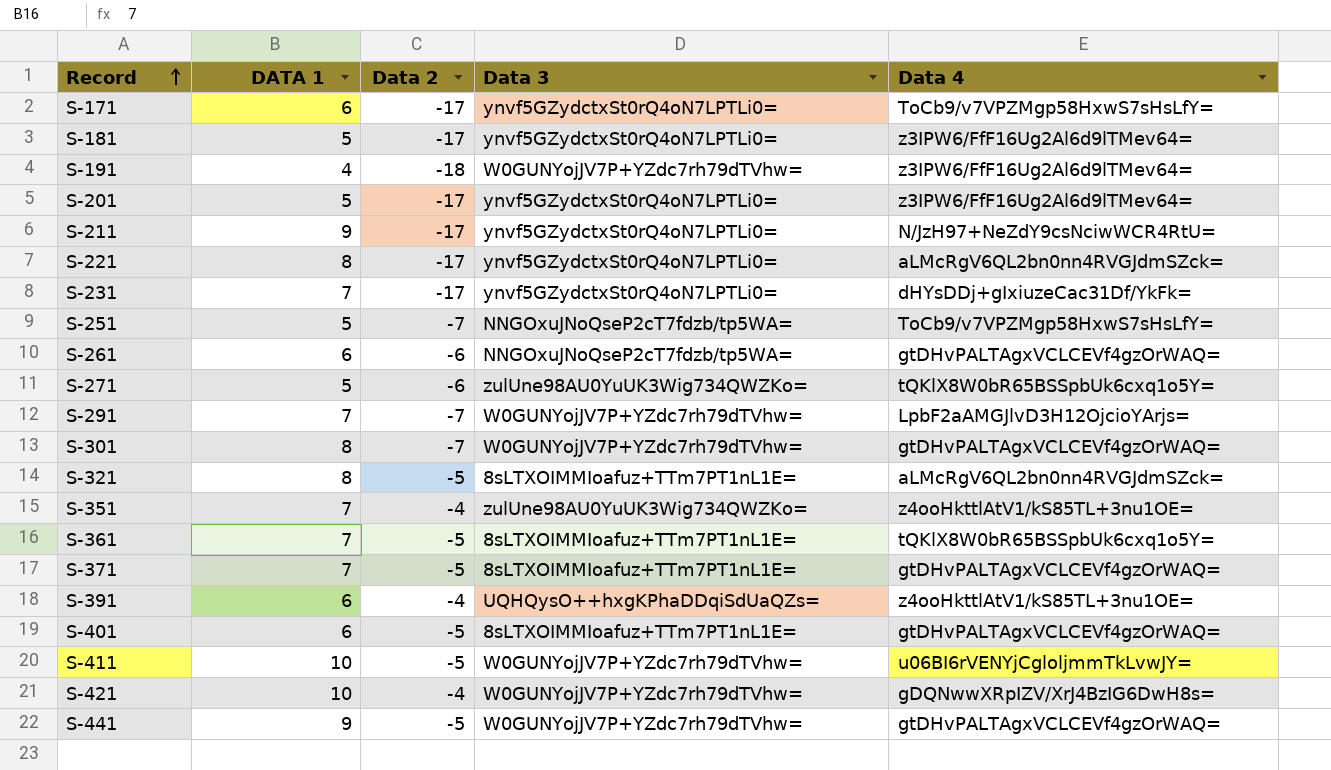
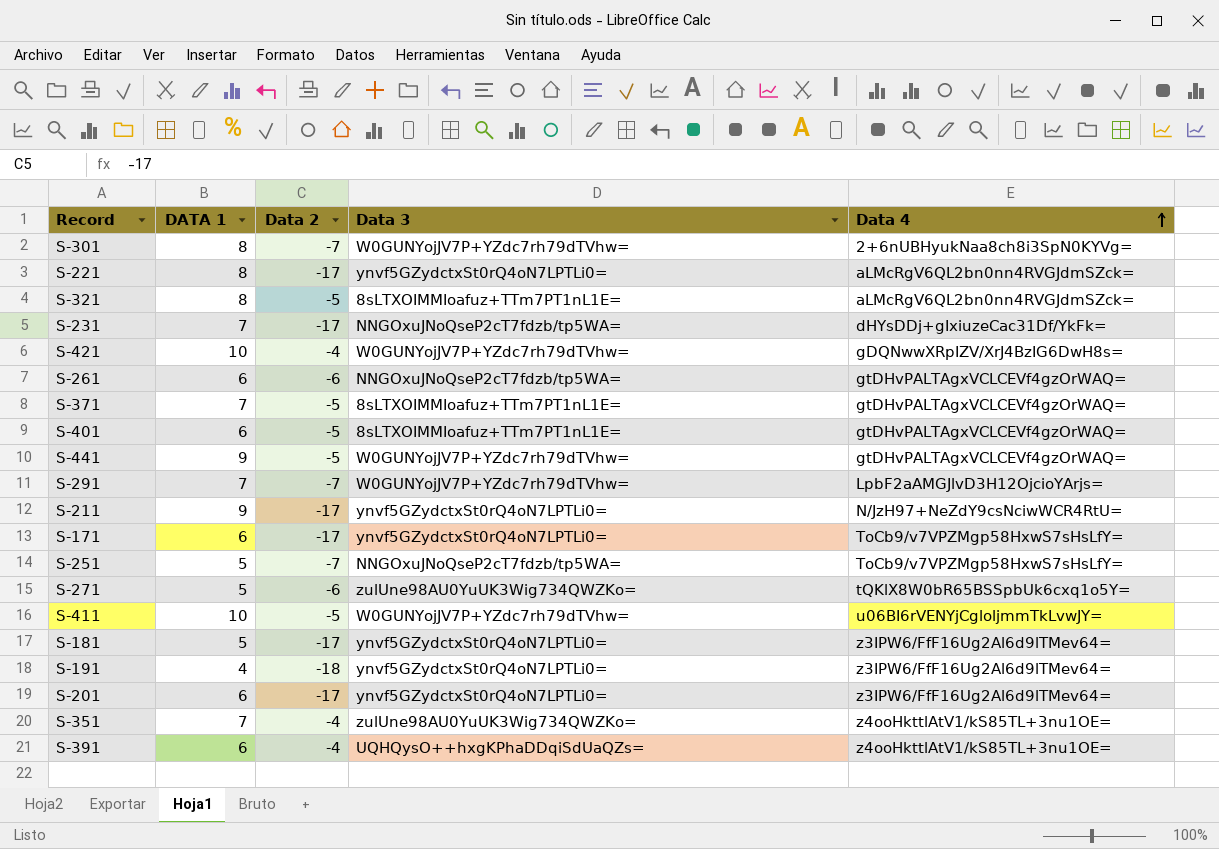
row order: Record ascending -> Data 4 ascending
row S-361: 7 | -5 | 8sLTXOIMMIoafuz+TTm7PT1nL1E= | tQKlX8W0bR65BSSpbUk6cxq1o5Y= -> none
S-301 | Data 4: gtDHvPALTAgxVCLCEVf4gzOrWAQ= -> 2+6nUBHyukNaa8ch8i3SpN0KYVg=
S-231 | Data 3: ynvf5GZydctxSt0rQ4oN7LPTLi0= -> NNGOxuJNoQseP2cT7fdzb/tp5WA=
S-191 | Data 3: W0GUNYojJV7P+YZdc7rh79dTVhw= -> ynvf5GZydctxSt0rQ4oN7LPTLi0=
S-201 | DATA 1: 5 -> 6

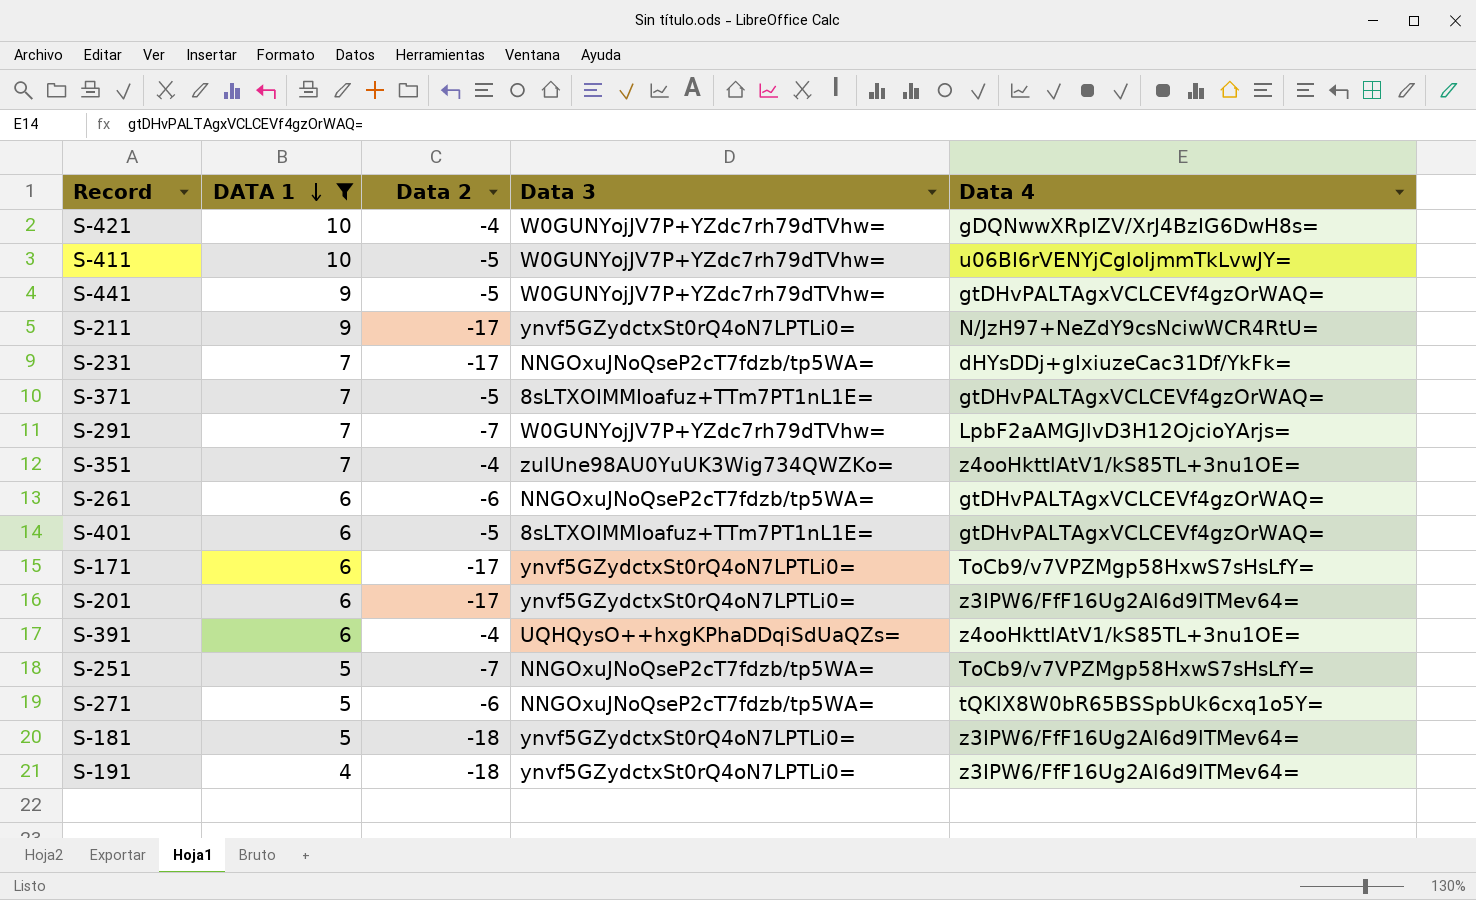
filter: none -> DATA 1 != 8
row order: Data 4 ascending -> DATA 1 descending
S-271 | Data 3: zulUne98AU0YuUK3Wig734QWZKo= -> NNGOxuJNoQseP2cT7fdzb/tp5WA=
S-181 | Data 2: -17 -> -18

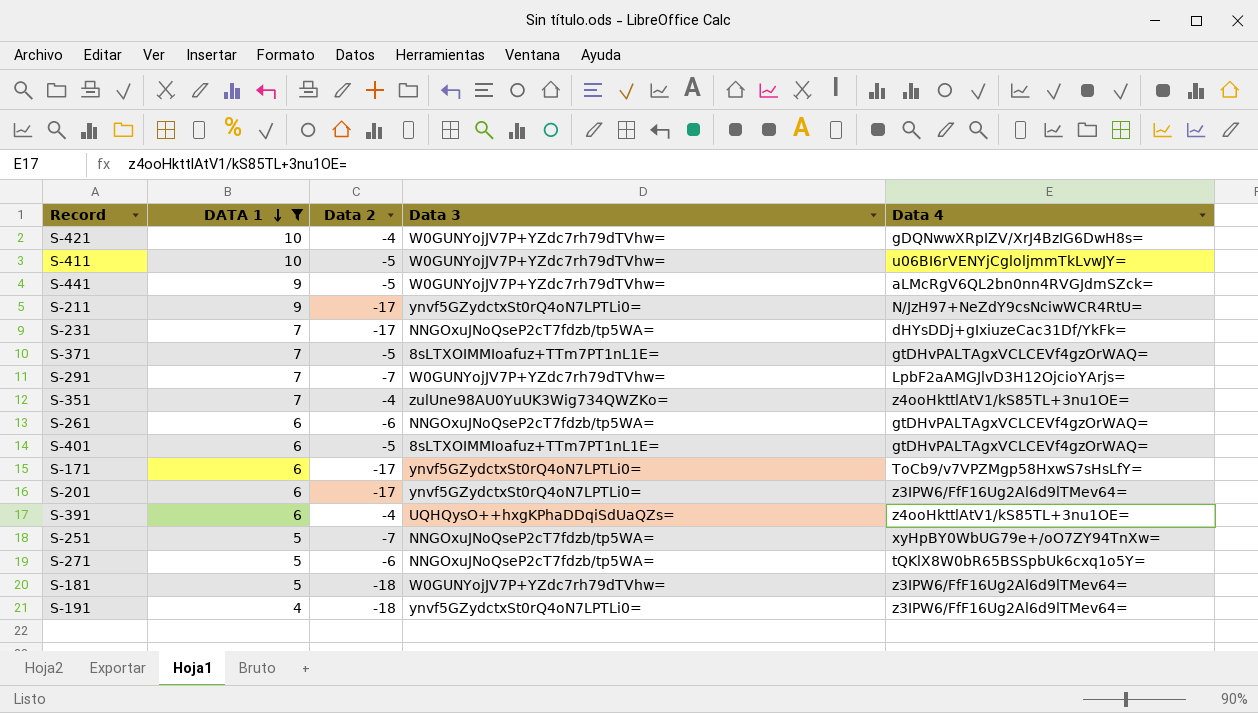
S-441 | Data 4: gtDHvPALTAgxVCLCEVf4gzOrWAQ= -> aLMcRgV6QL2bn0nn4RVGJdmSZck=
S-251 | Data 4: ToCb9/v7VPZMgp58HxwS7sHsLfY= -> xyHpBY0WbUG79e+/oO7ZY94TnXw=
S-181 | Data 3: ynvf5GZydctxSt0rQ4oN7LPTLi0= -> W0GUNYojJV7P+YZdc7rh79dTVhw=

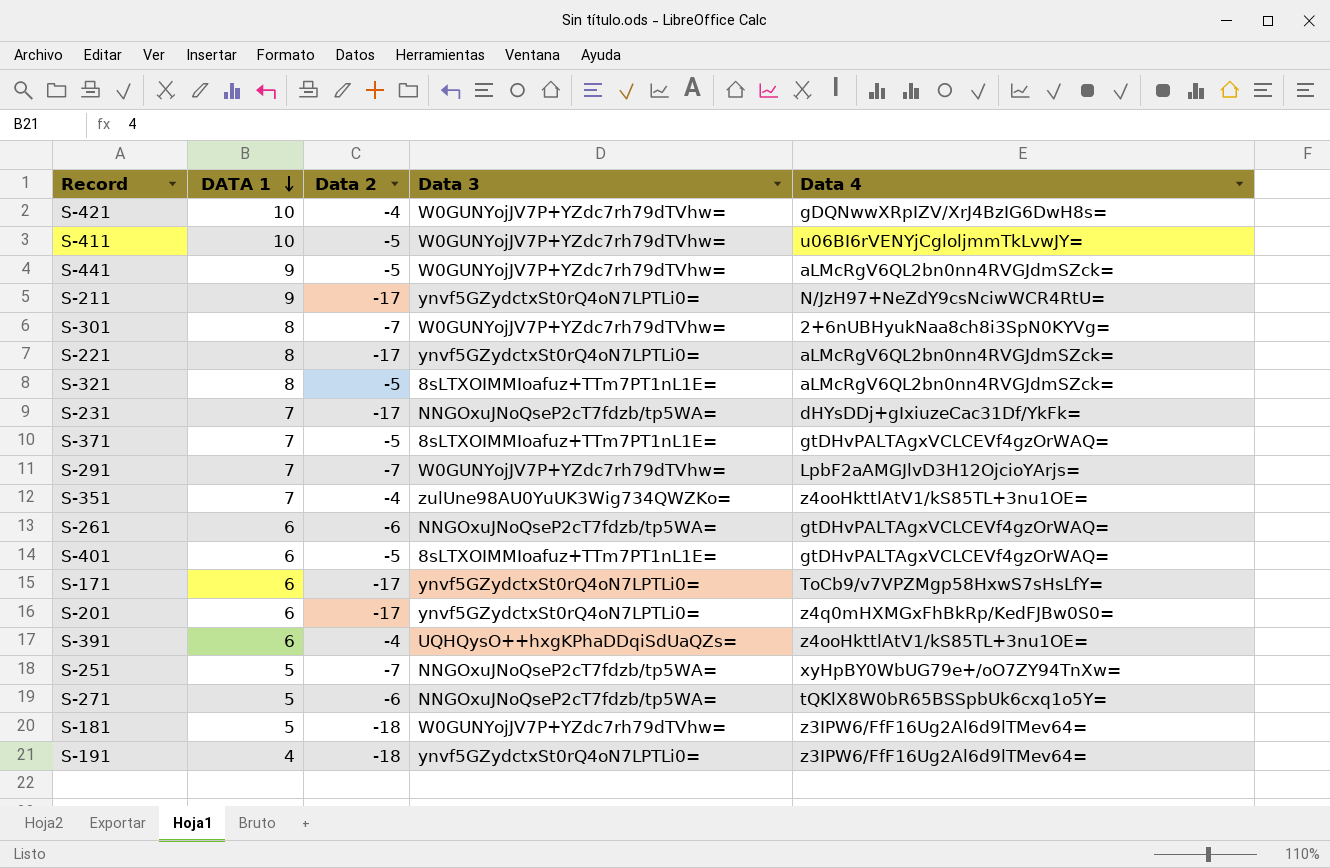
filter: DATA 1 != 8 -> none
S-201 | Data 4: z3IPW6/FfF16Ug2Al6d9lTMev64= -> z4q0mHXMGxFhBkRp/KedFJBw0S0=

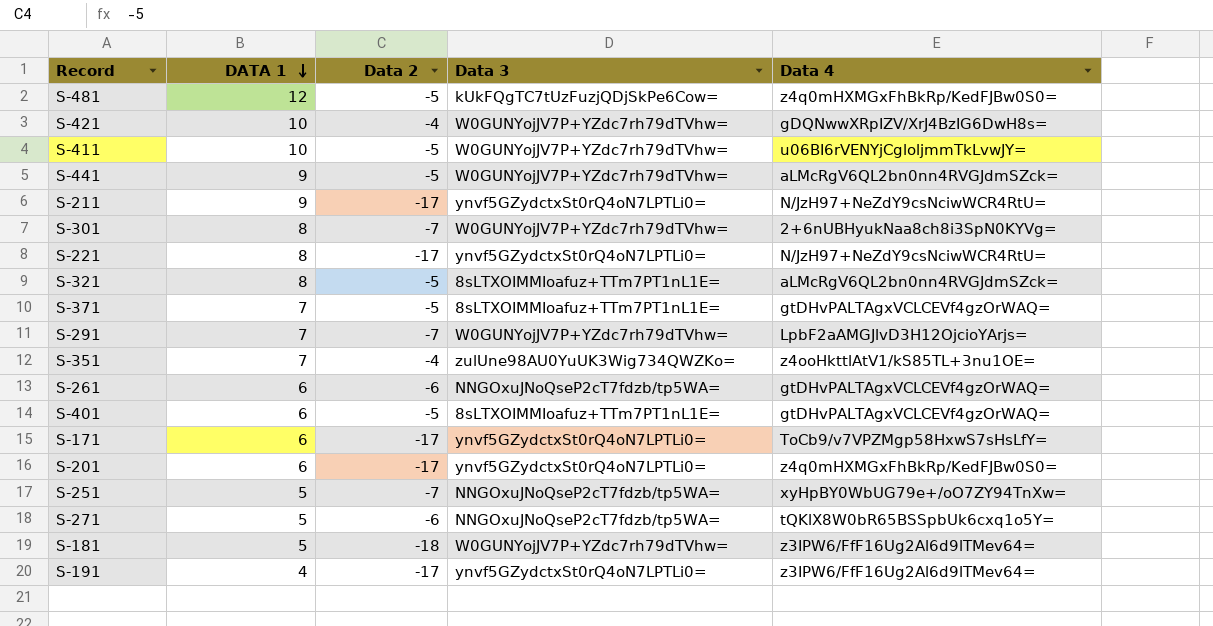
row S-231: 7 | -17 | NNGOxuJNoQseP2cT7fdzb/tp5WA= | dHYsDDj+gIxiuzeCac31Df/YkFk= -> none
row S-391: 6 | -4 | UQHQysO++hxgKPhaDDqiSdUaQZs= | z4ooHkttlAtV1/kS85TL+3nu1OE= -> none
row S-481: none -> 12 | -5 | kUkFQgTC7tUzFuzjQDjSkPe6Cow= | z4q0mHXMGxFhBkRp/KedFJBw0S0=
S-221 | Data 4: aLMcRgV6QL2bn0nn4RVGJdmSZck= -> N/JzH97+NeZdY9csNciwWCR4RtU=
S-191 | Data 2: -18 -> -17

